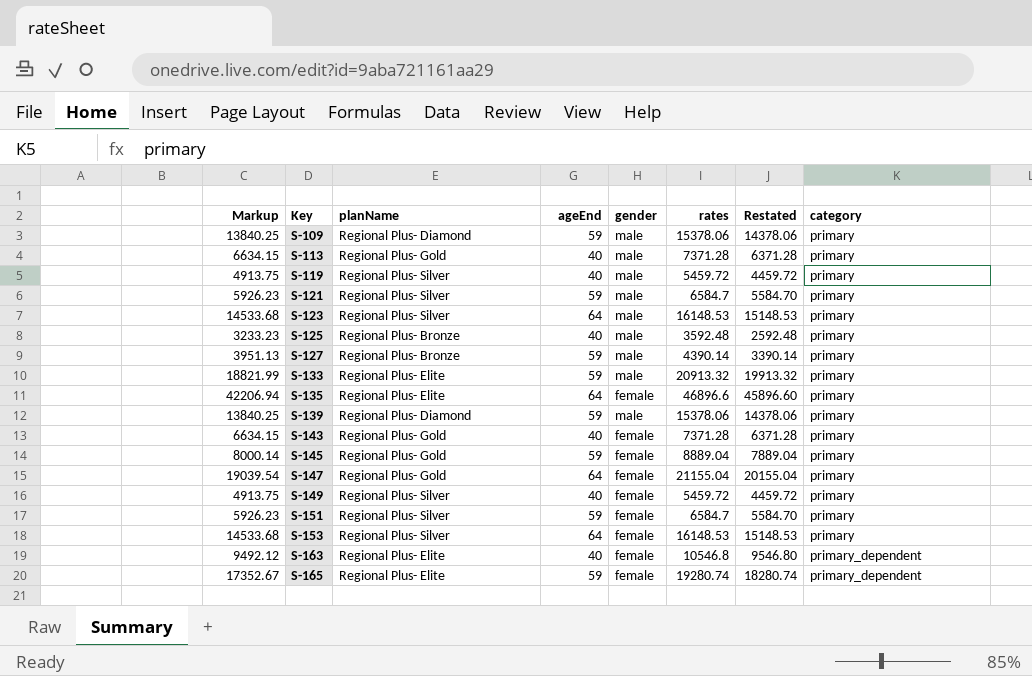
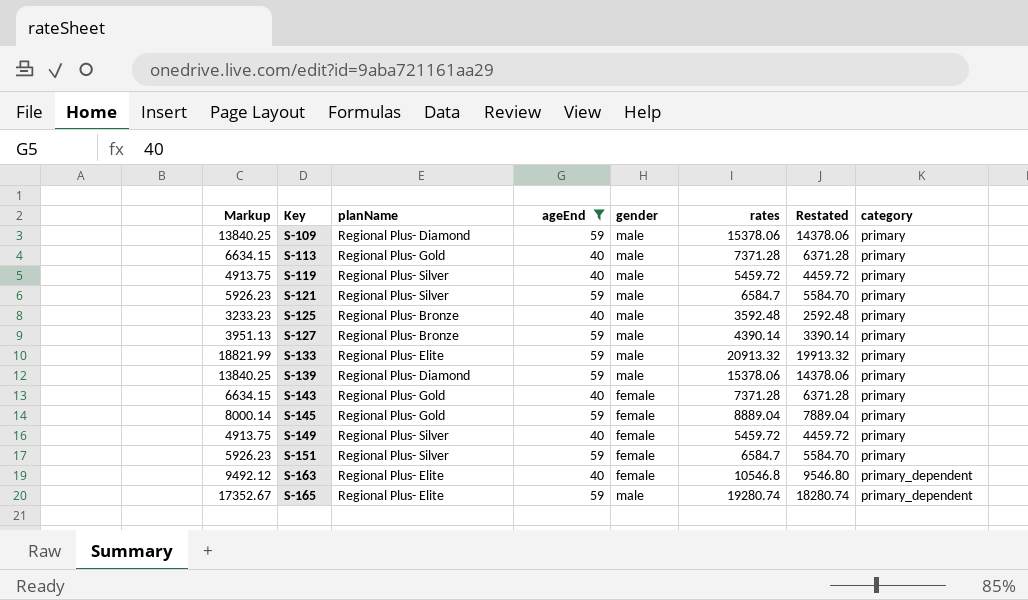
filter: none -> ageEnd != 64
S-165 | gender: female -> male

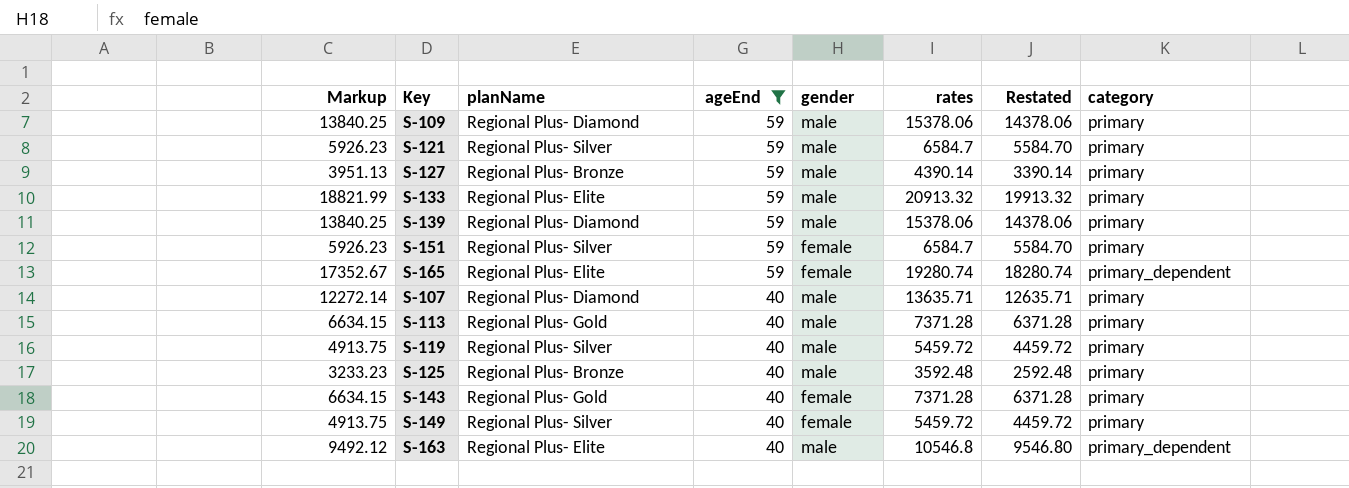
row order: Key ascending -> ageEnd descending
row S-145: 8000.14 | Regional Plus- Gold | 59 | female | 8889.04 | 7889.04 | primary -> none
S-165 | gender: male -> female
row S-107: none -> 12272.14 | Regional Plus- Diamond | 40 | male | 13635.71 | 12635.71 | primary
S-163 | gender: female -> male

